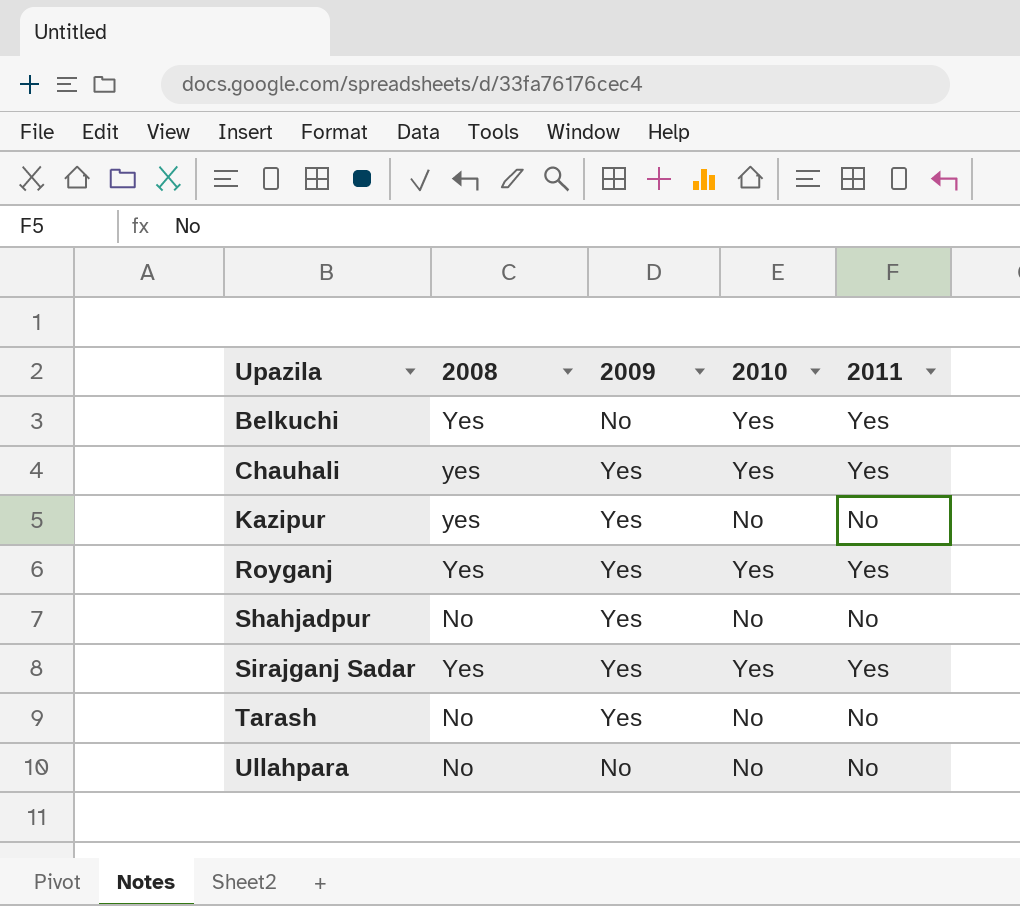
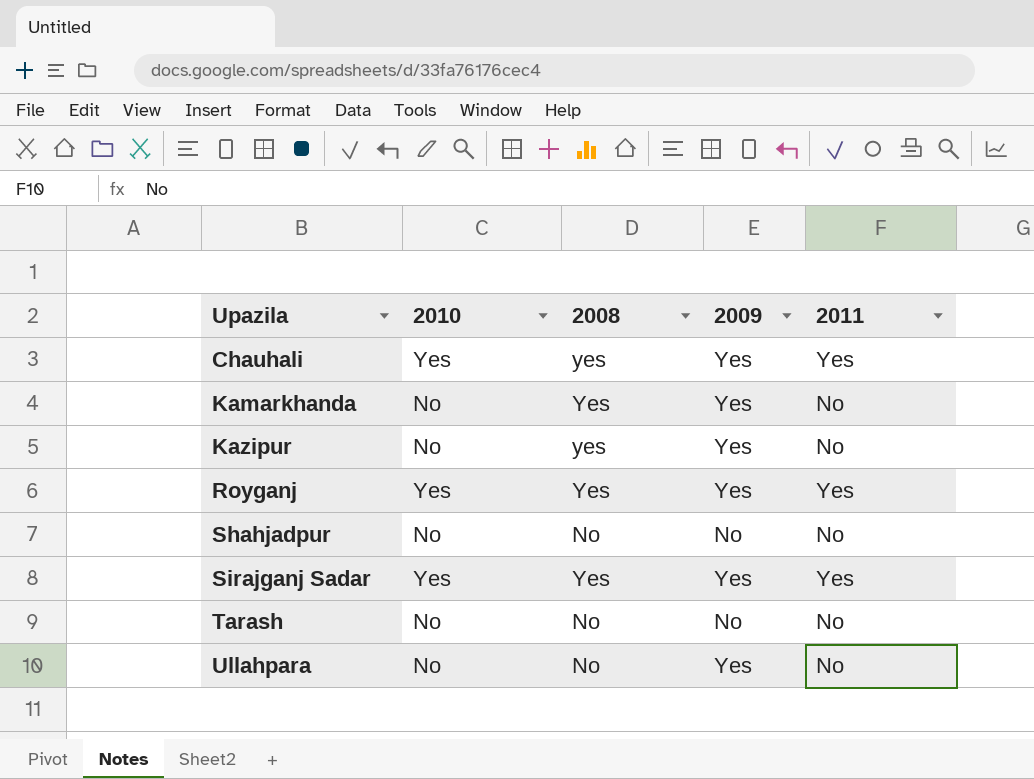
column 2010 | position: 4 -> 2
row Belkuchi: Yes | No | Yes | Yes -> none
row Kamarkhanda: none -> No | Yes | Yes | No
Shahjadpur | 2009: Yes -> No
Tarash | 2009: Yes -> No
Ullahpara | 2009: No -> Yes

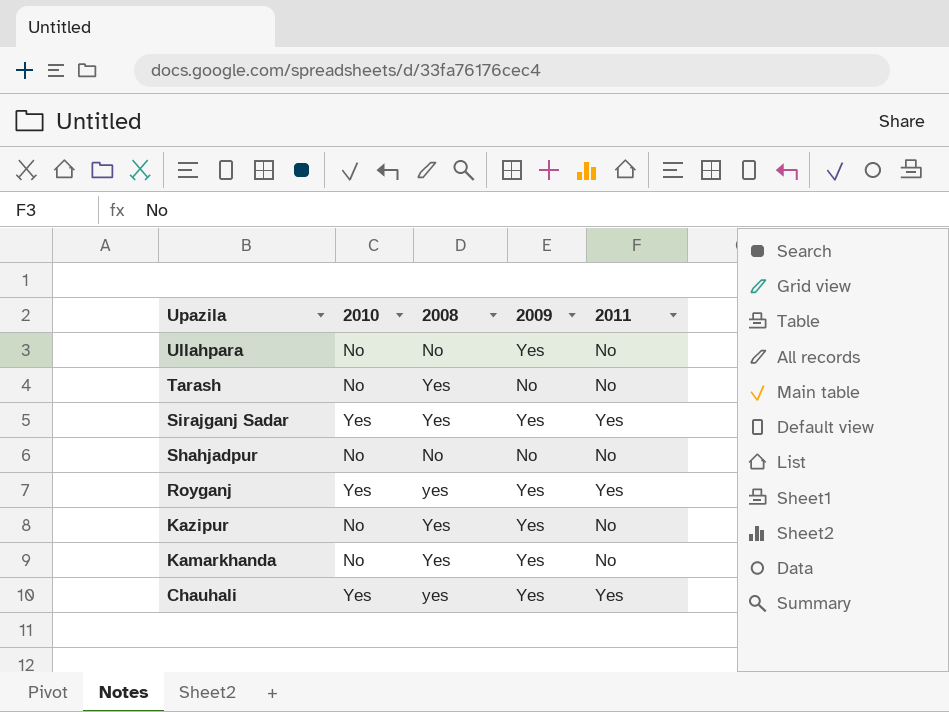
row order: Upazila ascending -> Upazila descending
Tarash | 2008: No -> Yes
Royganj | 2008: Yes -> yes
Kazipur | 2008: yes -> Yes

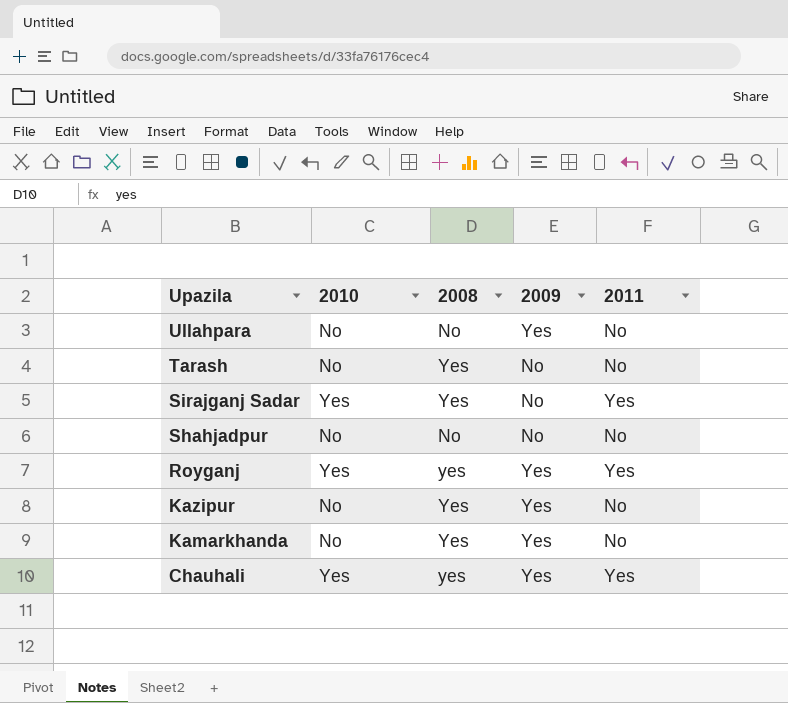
Sirajganj Sadar | 2009: Yes -> No

